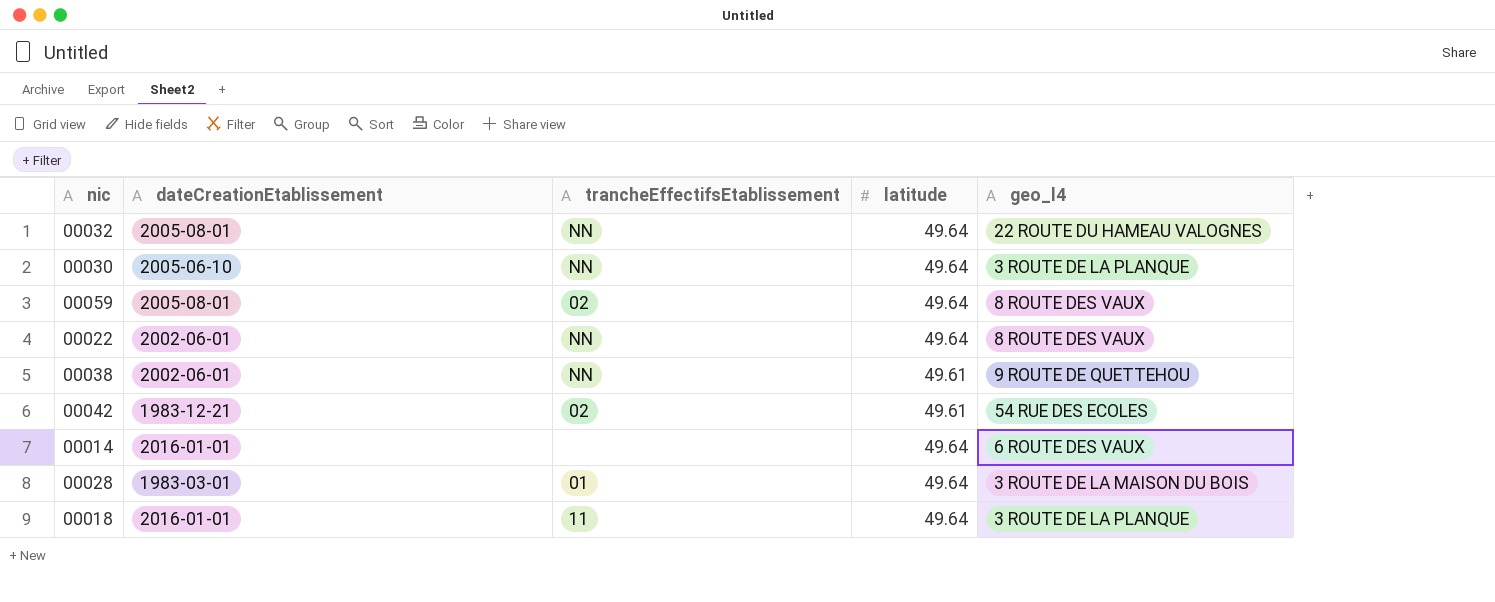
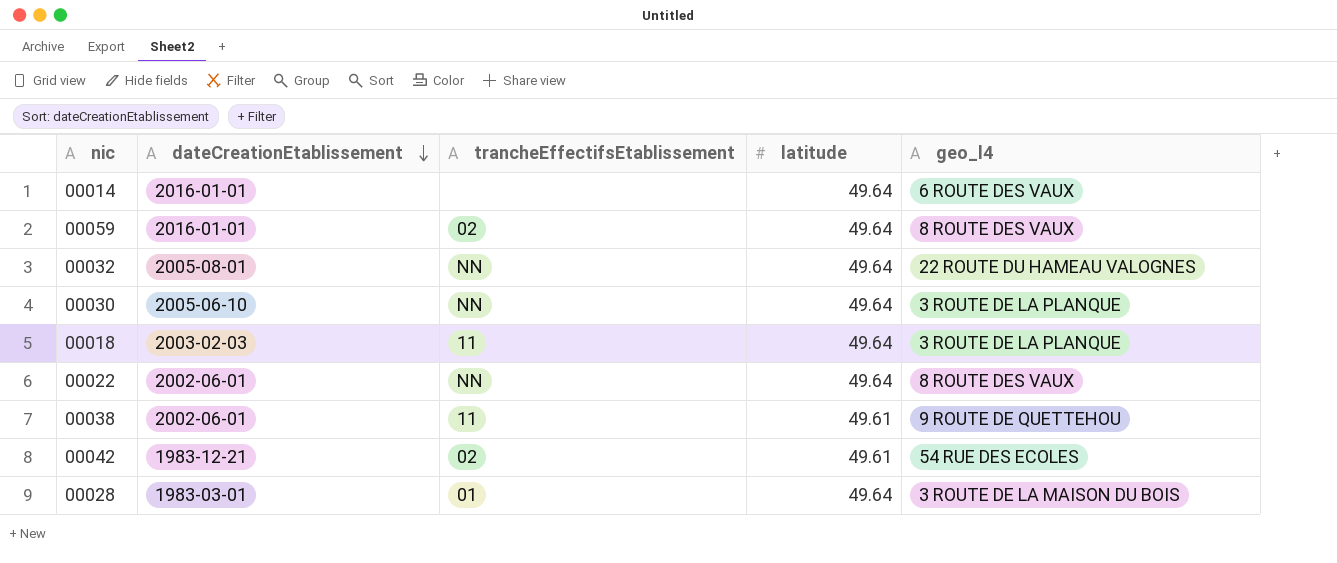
row order: none -> dateCreationEtablissement descending
00059 | dateCreationEtablissement: 2005-08-01 -> 2016-01-01
00018 | dateCreationEtablissement: 2016-01-01 -> 2003-02-03
00038 | trancheEffectifsEtablissement: NN -> 11

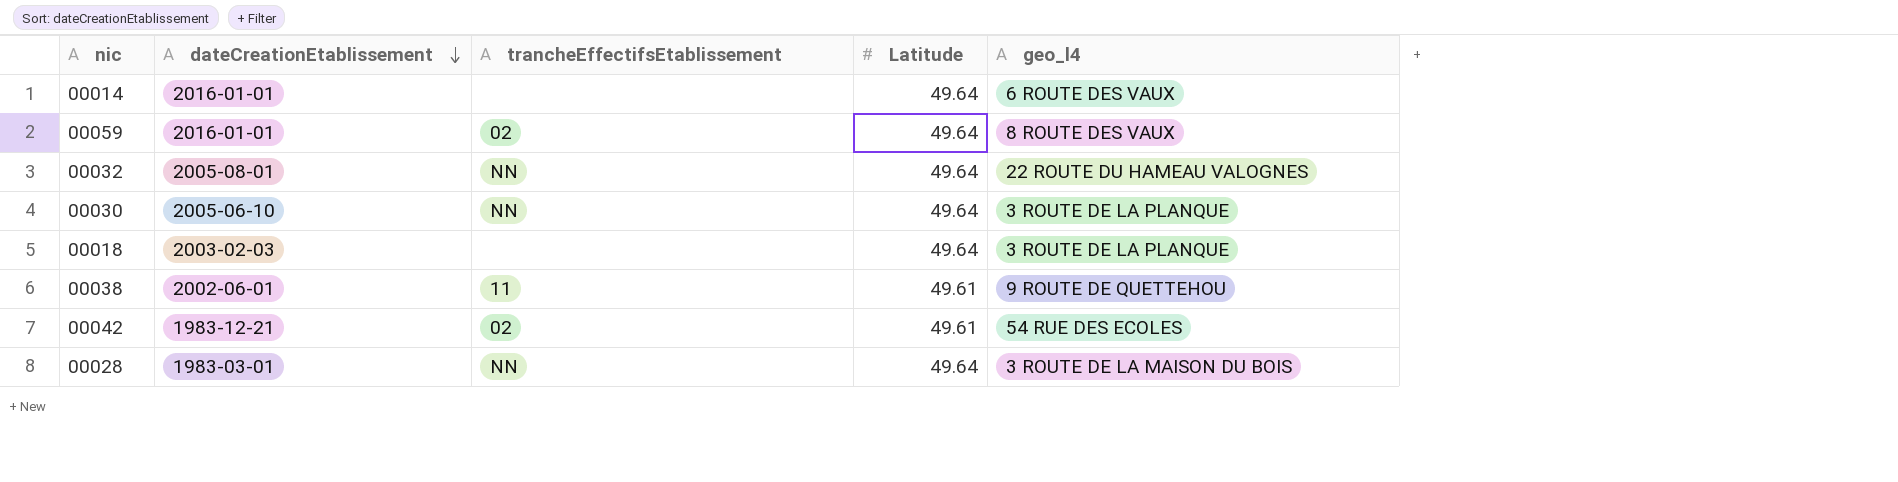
column name: latitude -> Latitude
row 00022: 2002-06-01 | NN | 49.64 | 8 ROUTE DES VAUX -> none
00018 | trancheEffectifsEtablissement: 11 -> none
00028 | trancheEffectifsEtablissement: 01 -> NN

